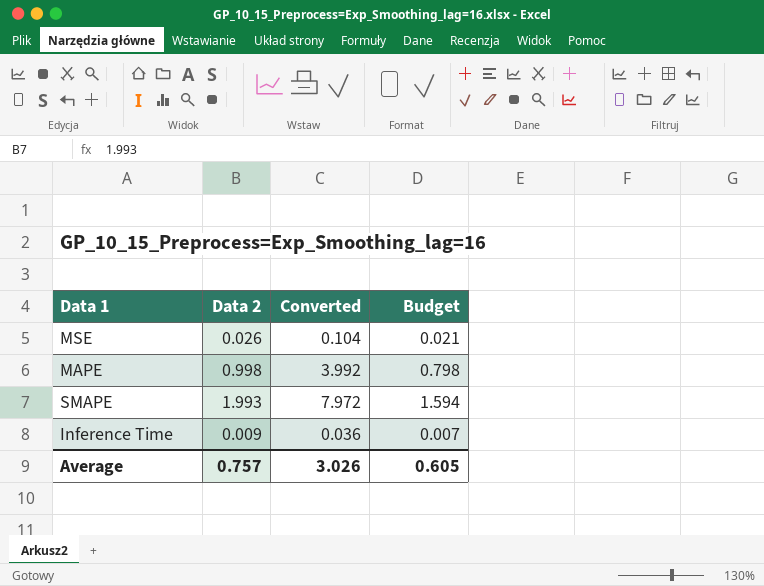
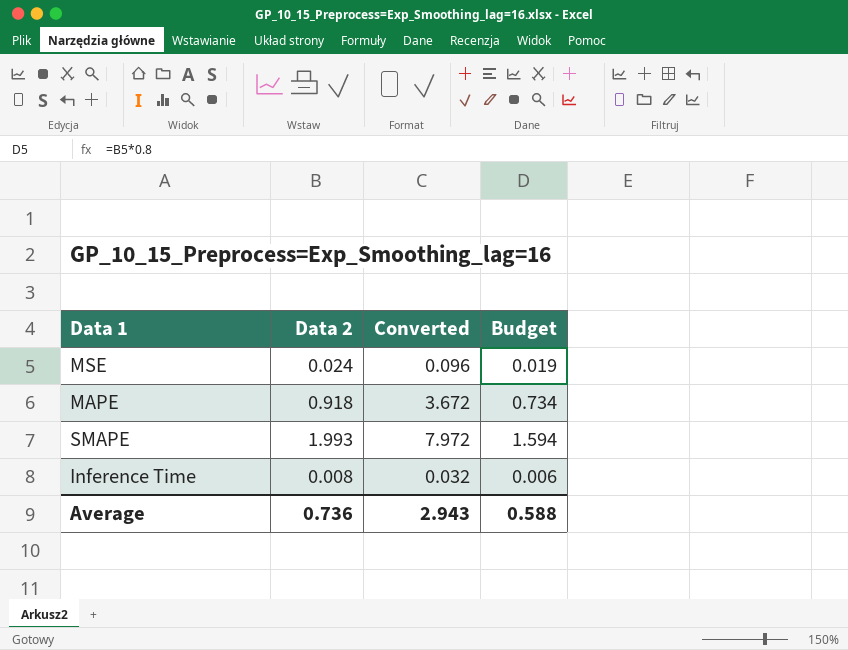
MSE | Data 2: 0.026 -> 0.024
MSE | Converted: 0.104 -> 0.096
MSE | Budget: 0.021 -> 0.019
MAPE | Data 2: 0.998 -> 0.918
MAPE | Converted: 3.992 -> 3.672
MAPE | Budget: 0.798 -> 0.734
Inference Time | Data 2: 0.009 -> 0.008
Inference Time | Converted: 0.036 -> 0.032
Inference Time | Budget: 0.007 -> 0.006
Average | Data 2: 0.757 -> 0.736
Average | Converted: 3.026 -> 2.943
Average | Budget: 0.605 -> 0.588

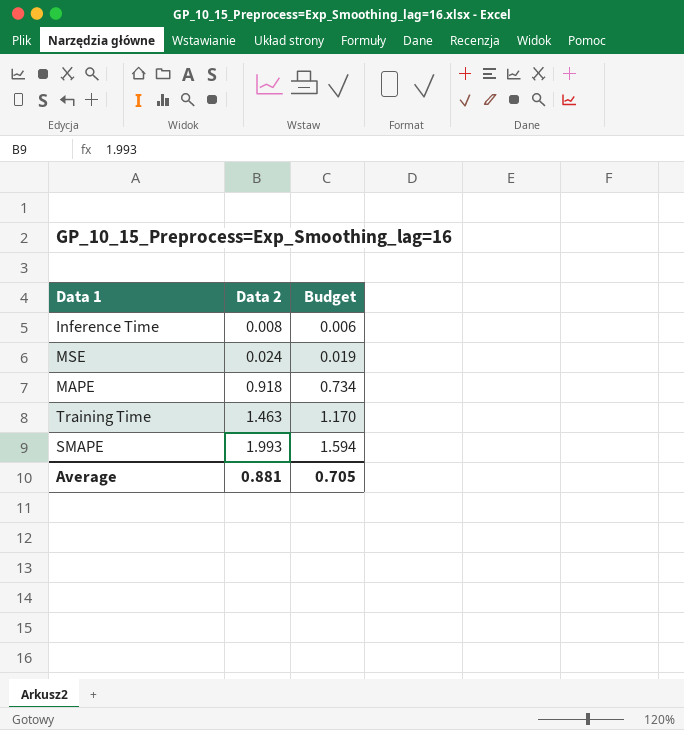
row order: none -> Data 2 ascending
column Converted | formula: [Data 2] * 4 -> none
row Training Time: none -> 1.463 | 1.170
Average | Data 2: 0.736 -> 0.881
Average | Budget: 0.588 -> 0.705

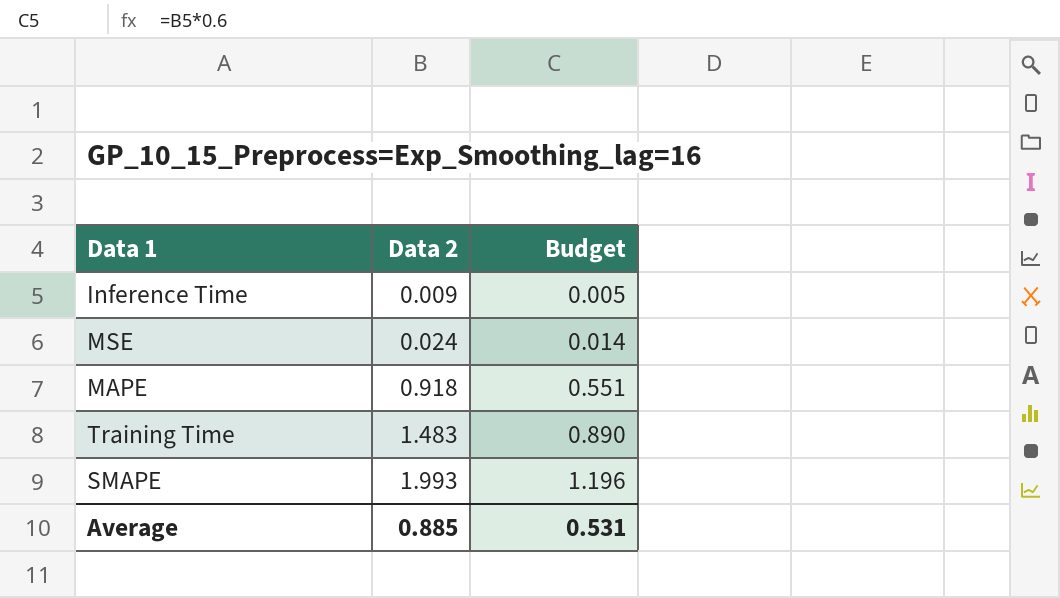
column Budget | formula: [Data 2] * 0.8 -> [Data 2] * 0.6
Inference Time | Data 2: 0.008 -> 0.009
Training Time | Data 2: 1.463 -> 1.483
Average | Data 2: 0.881 -> 0.885
Average | Budget: 0.705 -> 0.531

